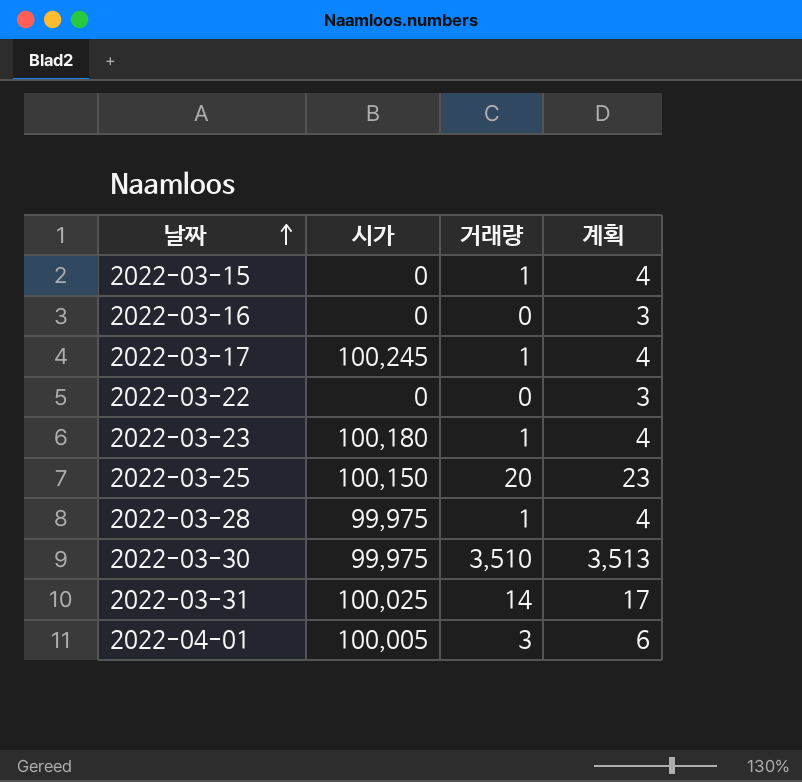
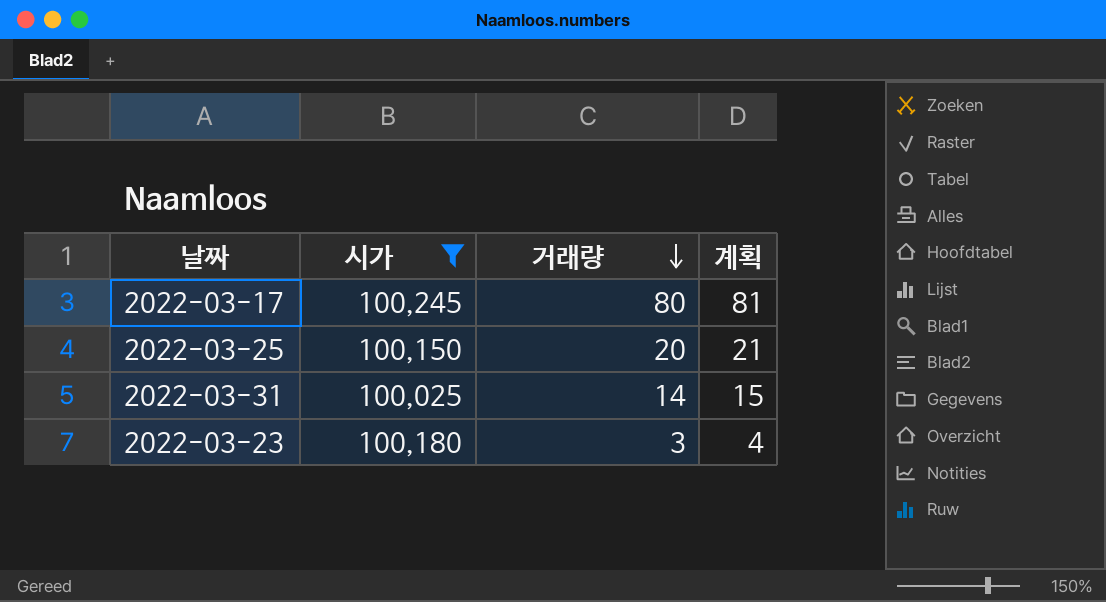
filter: none -> 시가 >= 100,025
row order: 날짜 ascending -> 거래량 descending
column 계획 | formula: [거래량] + 3 -> [거래량] + 1
2022-03-17 | 거래량: 1 -> 80
2022-03-23 | 거래량: 1 -> 3

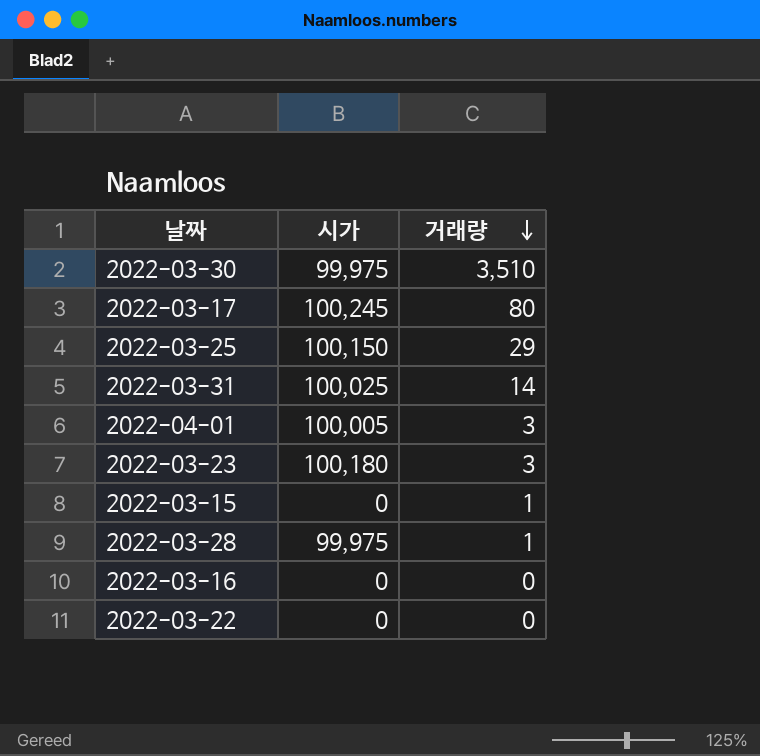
filter: 시가 >= 100,025 -> none
column 계획 | formula: [거래량] + 1 -> none
2022-03-25 | 거래량: 20 -> 29

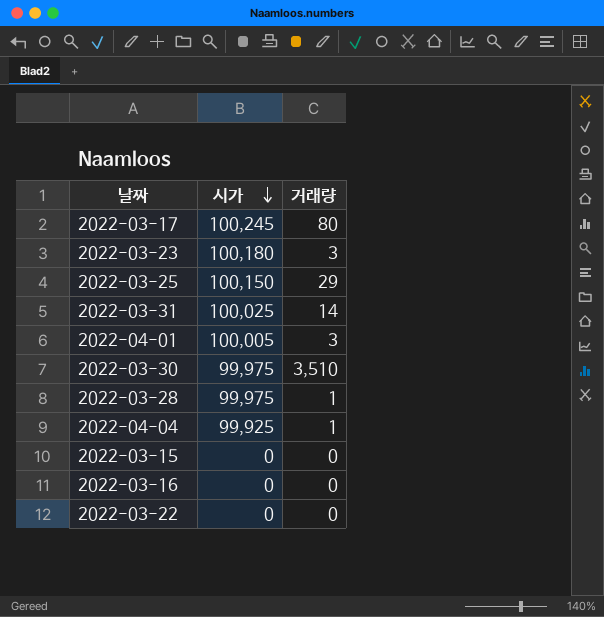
row order: 거래량 descending -> 시가 descending
row 2022-04-04: none -> 99,925 | 1
2022-03-15 | 거래량: 1 -> 0

